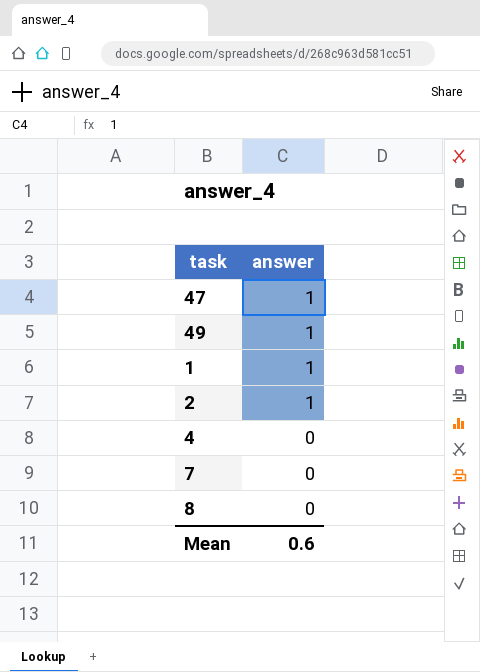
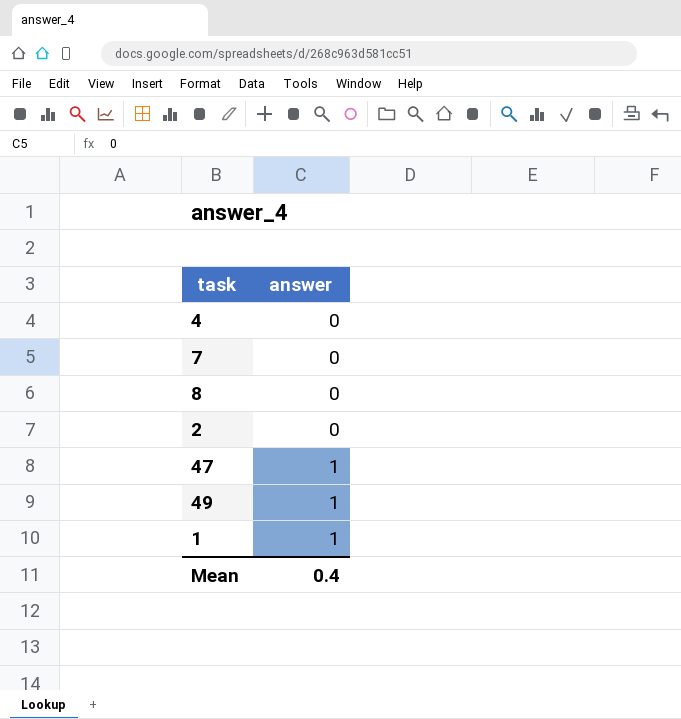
row order: answer descending -> answer ascending
2 | answer: 1 -> 0
Mean | answer: 0.6 -> 0.4

